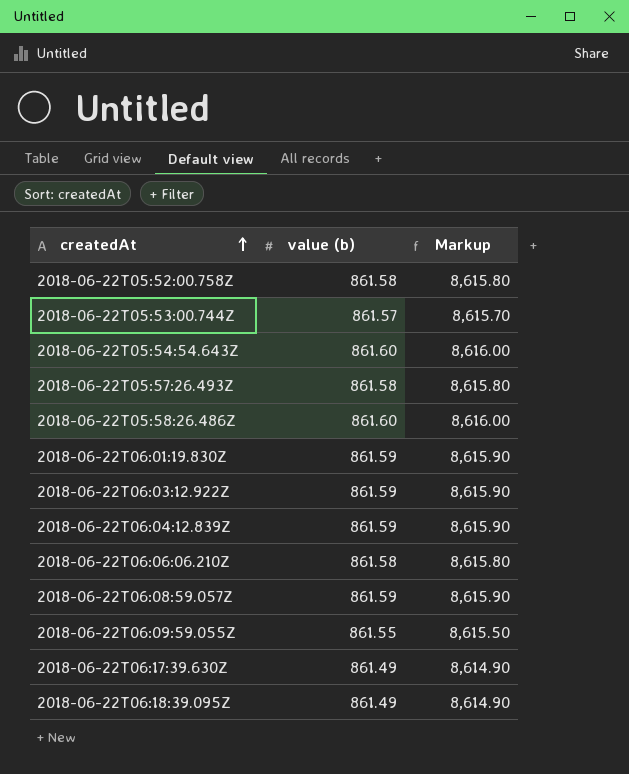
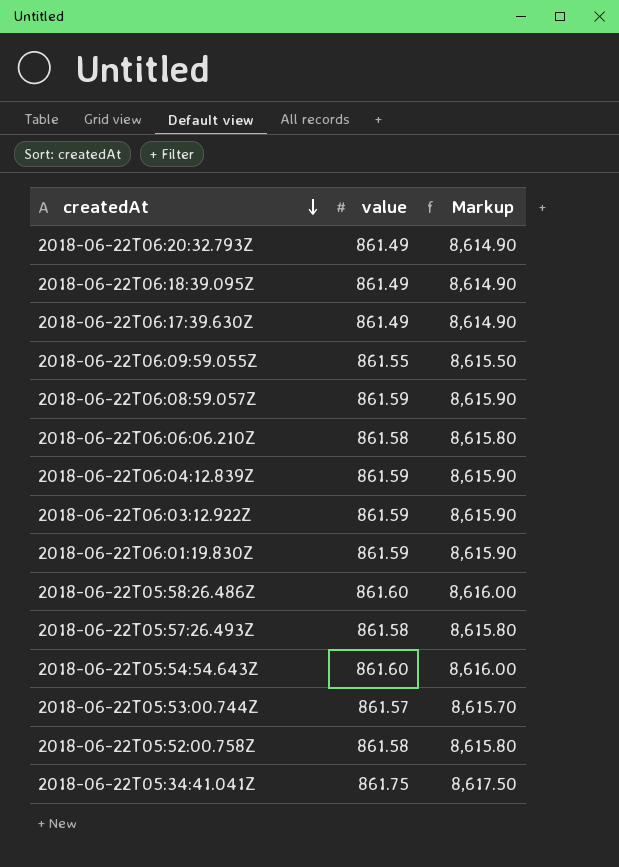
row order: createdAt ascending -> createdAt descending
column name: value (b) -> value
row 2018-06-22T06:20:32.793Z: none -> 861.49 | 8,614.90
row 2018-06-22T05:34:41.041Z: none -> 861.75 | 8,617.50

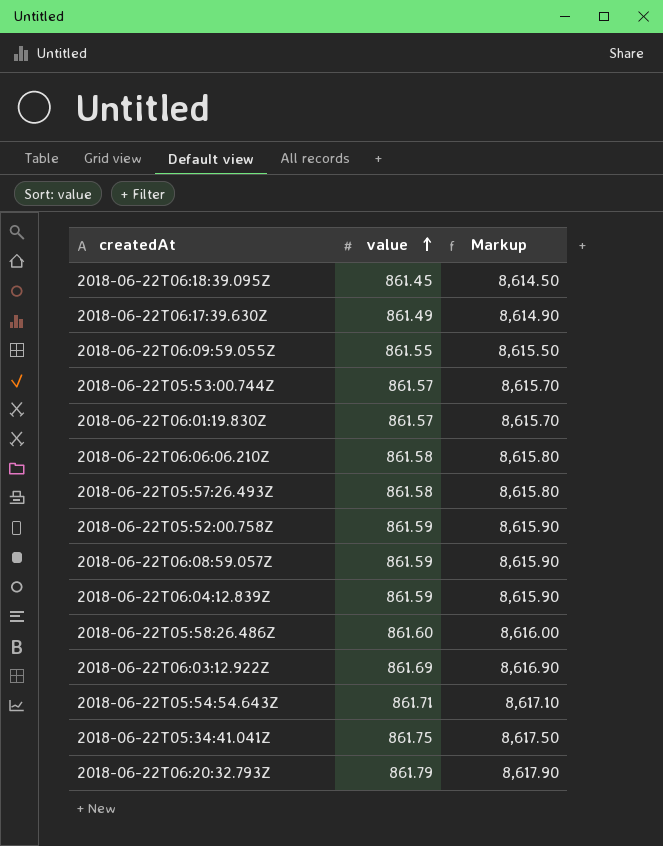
row order: createdAt descending -> value ascending
2018-06-22T06:18:39.095Z | value: 861.49 -> 861.45
2018-06-22T06:18:39.095Z | Markup: 8,614.90 -> 8,614.50
2018-06-22T06:01:19.830Z | value: 861.59 -> 861.57
2018-06-22T06:01:19.830Z | Markup: 8,615.90 -> 8,615.70
2018-06-22T05:52:00.758Z | value: 861.58 -> 861.59
2018-06-22T05:52:00.758Z | Markup: 8,615.80 -> 8,615.90
2018-06-22T06:03:12.922Z | value: 861.59 -> 861.69
2018-06-22T06:03:12.922Z | Markup: 8,615.90 -> 8,616.90
2018-06-22T05:54:54.643Z | value: 861.60 -> 861.71
2018-06-22T05:54:54.643Z | Markup: 8,616.00 -> 8,617.10
2018-06-22T06:20:32.793Z | value: 861.49 -> 861.79
2018-06-22T06:20:32.793Z | Markup: 8,614.90 -> 8,617.90

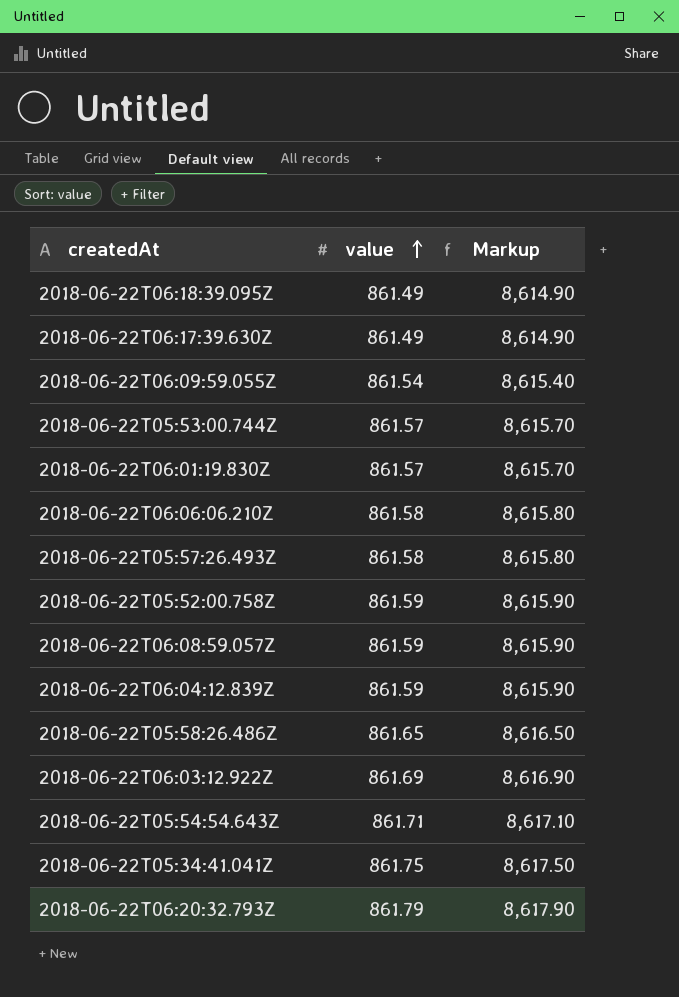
2018-06-22T06:18:39.095Z | value: 861.45 -> 861.49
2018-06-22T06:18:39.095Z | Markup: 8,614.50 -> 8,614.90
2018-06-22T06:09:59.055Z | value: 861.55 -> 861.54
2018-06-22T06:09:59.055Z | Markup: 8,615.50 -> 8,615.40
2018-06-22T05:58:26.486Z | value: 861.60 -> 861.65
2018-06-22T05:58:26.486Z | Markup: 8,616.00 -> 8,616.50

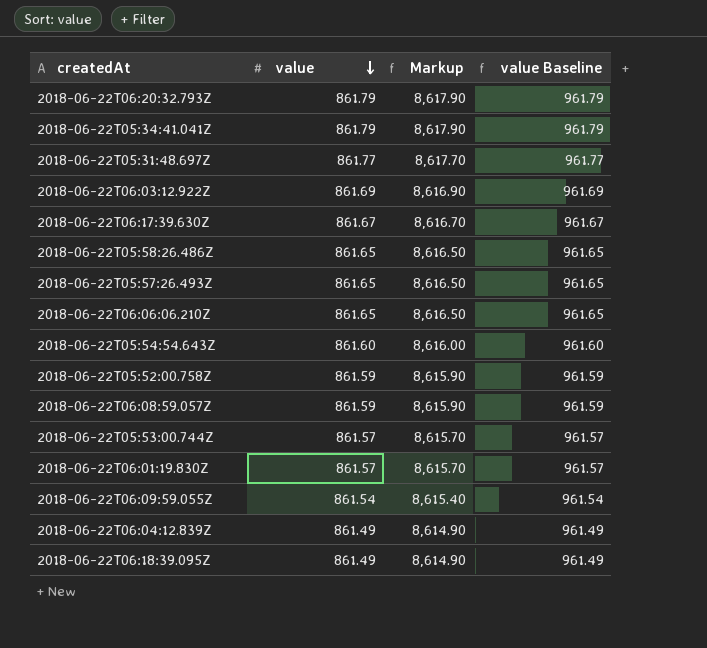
row order: value ascending -> value descending
column value Baseline | formula: none -> [value] + 100
2018-06-22T05:34:41.041Z | value: 861.75 -> 861.79
2018-06-22T05:34:41.041Z | Markup: 8,617.50 -> 8,617.90
row 2018-06-22T05:31:48.697Z: none -> 861.77 | 8,617.70 | 961.77
2018-06-22T06:17:39.630Z | value: 861.49 -> 861.67
2018-06-22T06:17:39.630Z | Markup: 8,614.90 -> 8,616.70
2018-06-22T05:57:26.493Z | value: 861.58 -> 861.65
2018-06-22T05:57:26.493Z | Markup: 8,615.80 -> 8,616.50
2018-06-22T06:06:06.210Z | value: 861.58 -> 861.65
2018-06-22T06:06:06.210Z | Markup: 8,615.80 -> 8,616.50
2018-06-22T05:54:54.643Z | value: 861.71 -> 861.60
2018-06-22T05:54:54.643Z | Markup: 8,617.10 -> 8,616.00
2018-06-22T06:04:12.839Z | value: 861.59 -> 861.49
2018-06-22T06:04:12.839Z | Markup: 8,615.90 -> 8,614.90

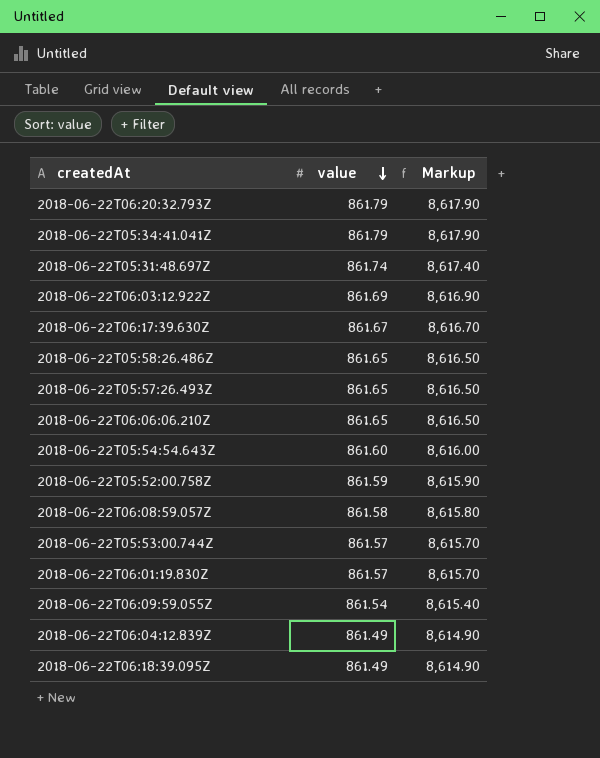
column value Baseline | formula: [value] + 100 -> none
2018-06-22T05:31:48.697Z | value: 861.77 -> 861.74
2018-06-22T05:31:48.697Z | Markup: 8,617.70 -> 8,617.40
2018-06-22T06:08:59.057Z | value: 861.59 -> 861.58
2018-06-22T06:08:59.057Z | Markup: 8,615.90 -> 8,615.80

